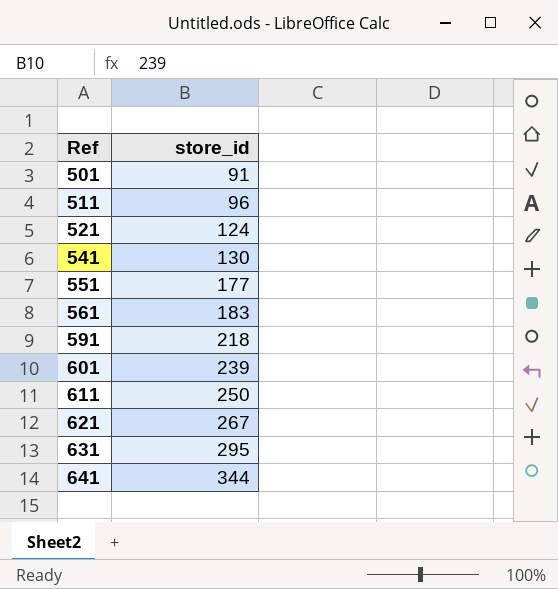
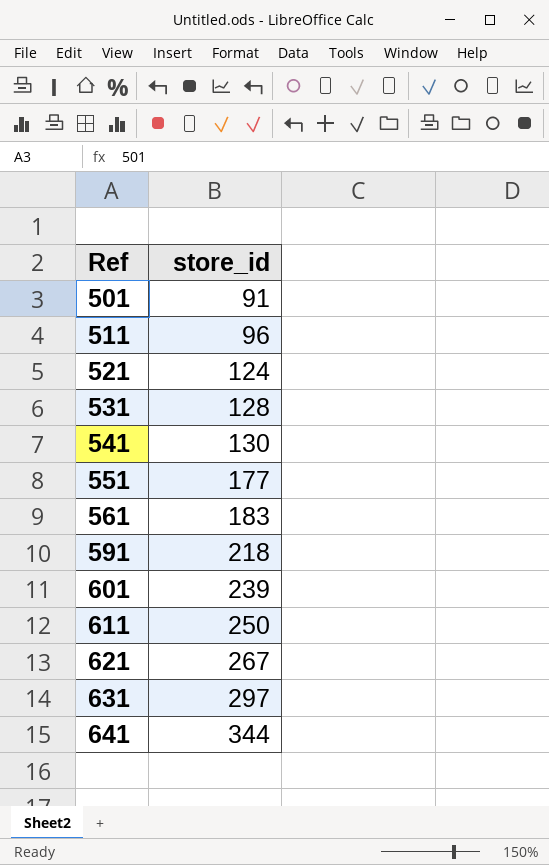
row 531: none -> 128
631 | store_id: 295 -> 297

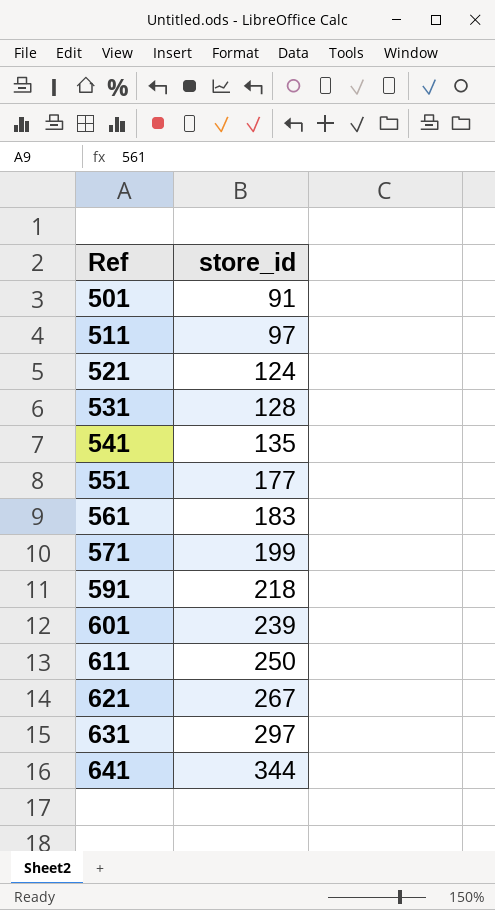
511 | store_id: 96 -> 97
541 | store_id: 130 -> 135
row 571: none -> 199

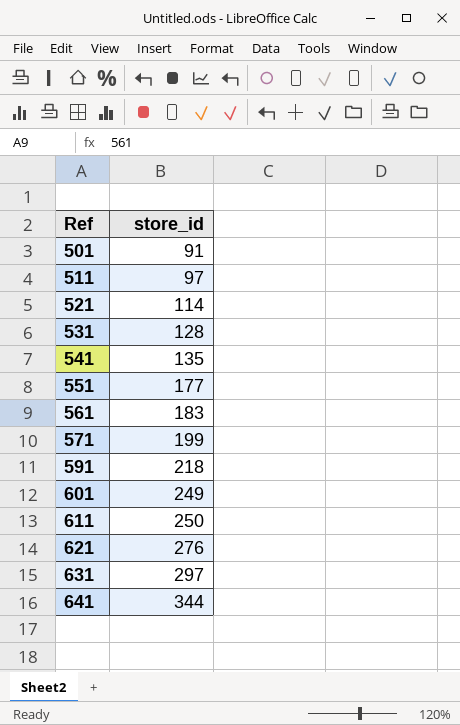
521 | store_id: 124 -> 114
601 | store_id: 239 -> 249
621 | store_id: 267 -> 276

